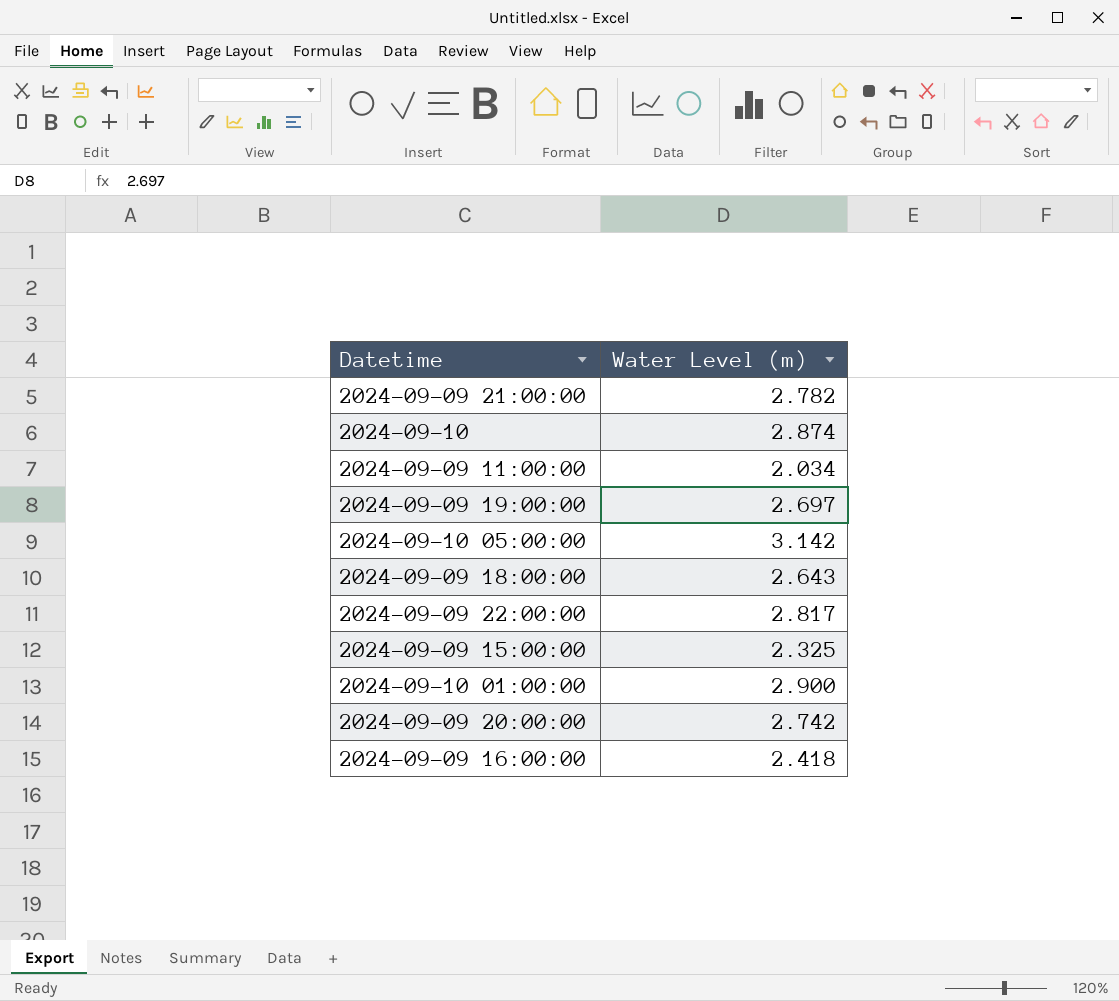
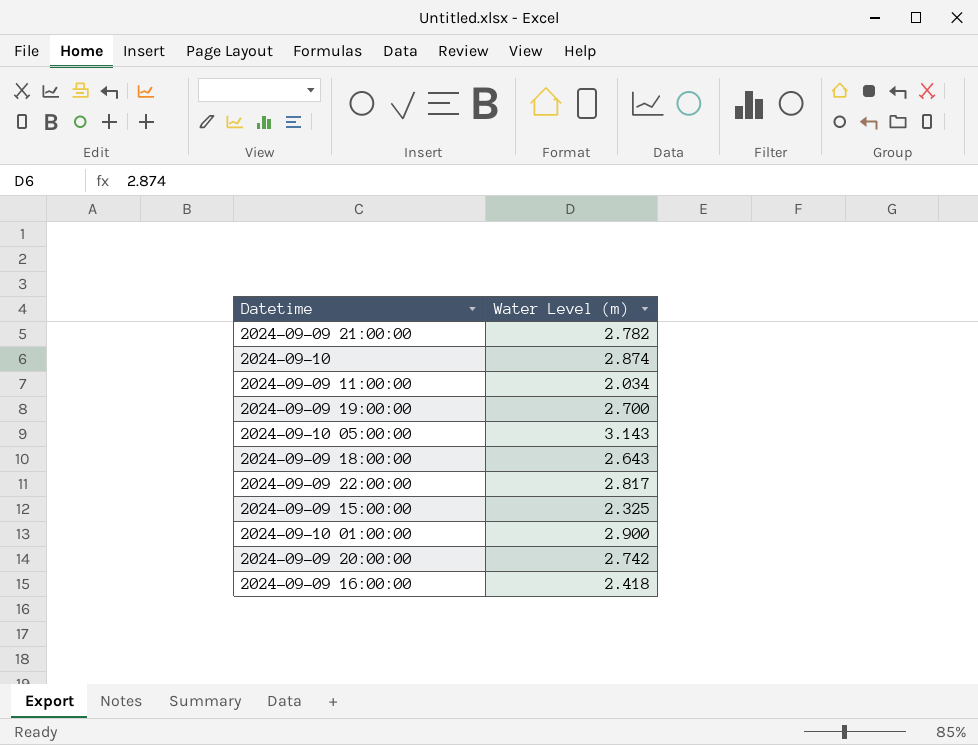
2024-09-09 19:00:00 | Water Level (m): 2.697 -> 2.700
2024-09-10 05:00:00 | Water Level (m): 3.142 -> 3.143

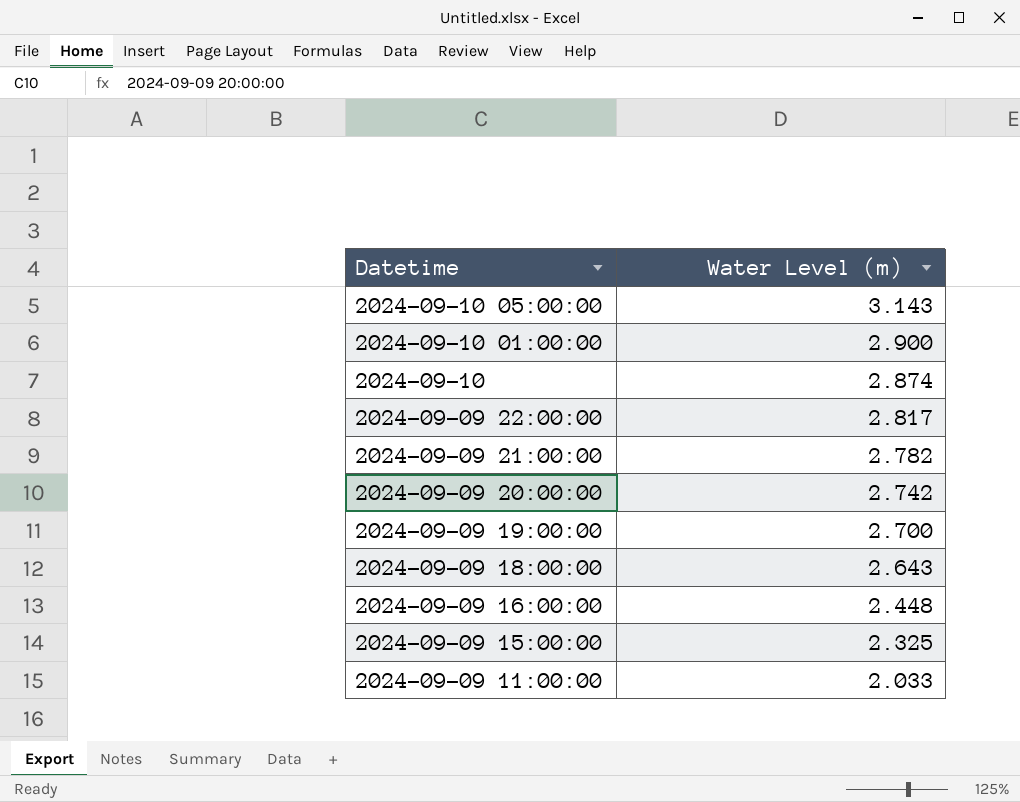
row order: none -> Datetime descending
2024-09-09 16:00:00 | Water Level (m): 2.418 -> 2.448
2024-09-09 11:00:00 | Water Level (m): 2.034 -> 2.033

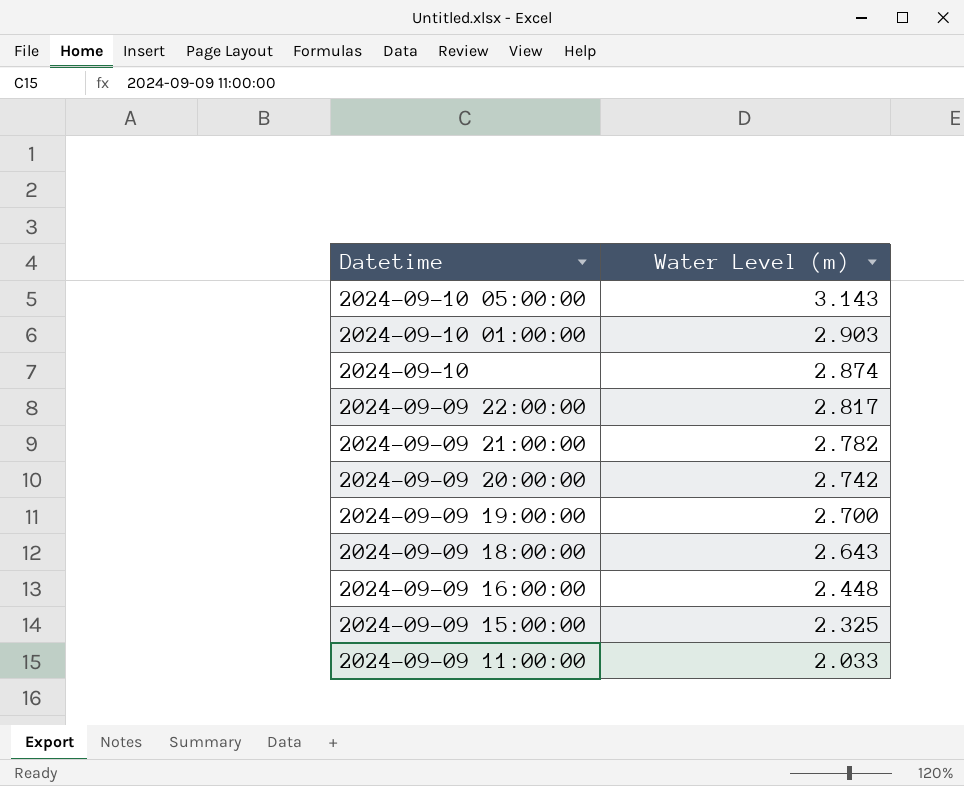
2024-09-10 01:00:00 | Water Level (m): 2.900 -> 2.903

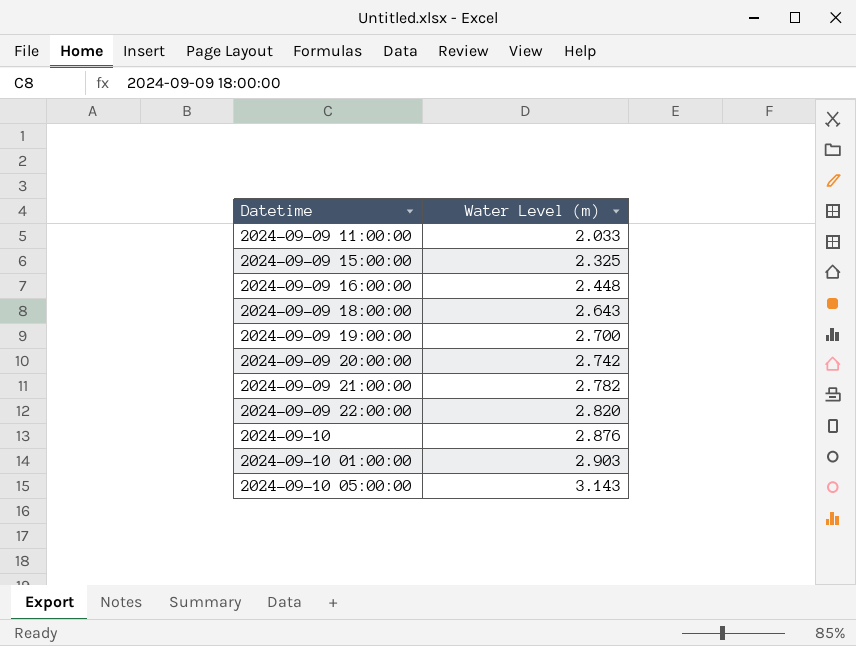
row order: Datetime descending -> Datetime ascending
2024-09-09 22:00:00 | Water Level (m): 2.817 -> 2.820
2024-09-10 | Water Level (m): 2.874 -> 2.876

